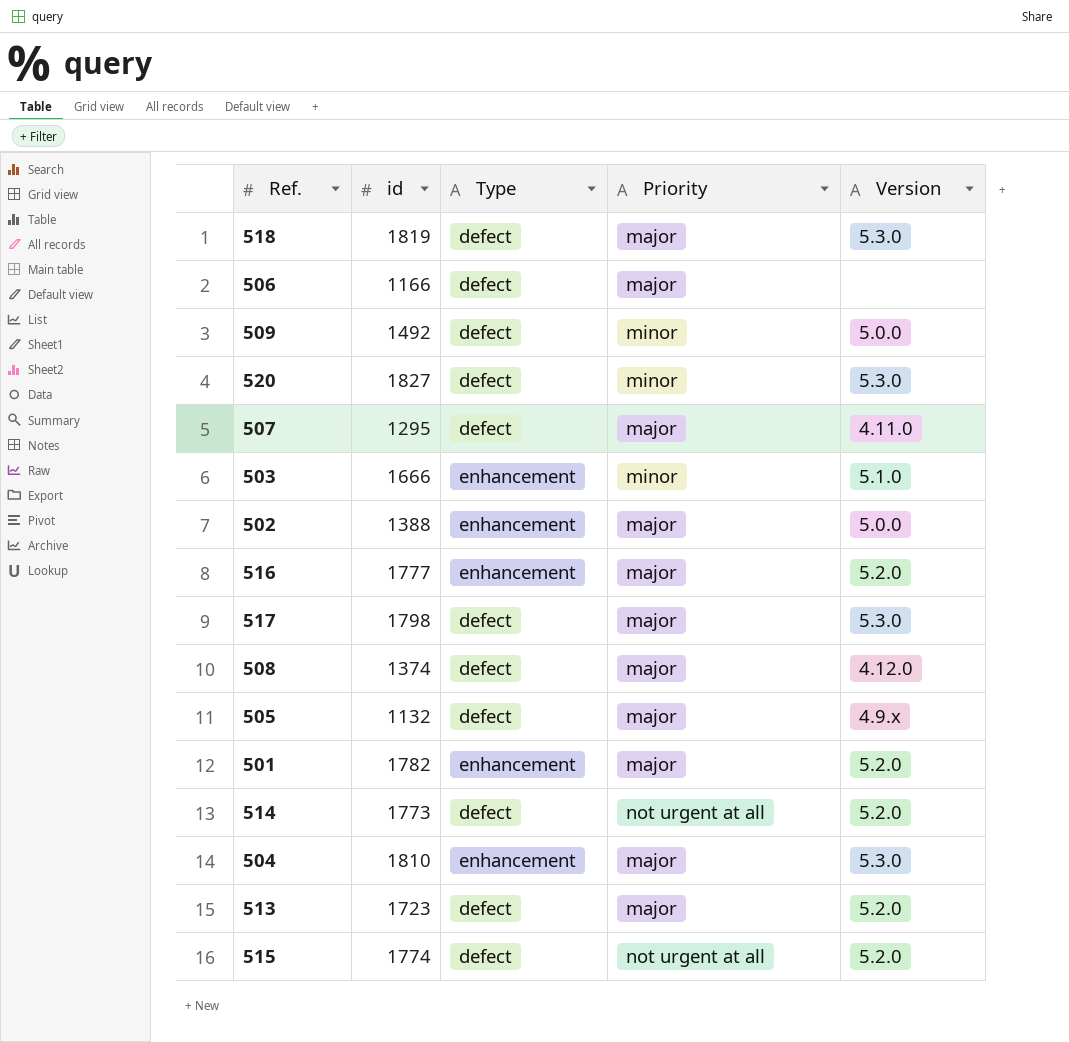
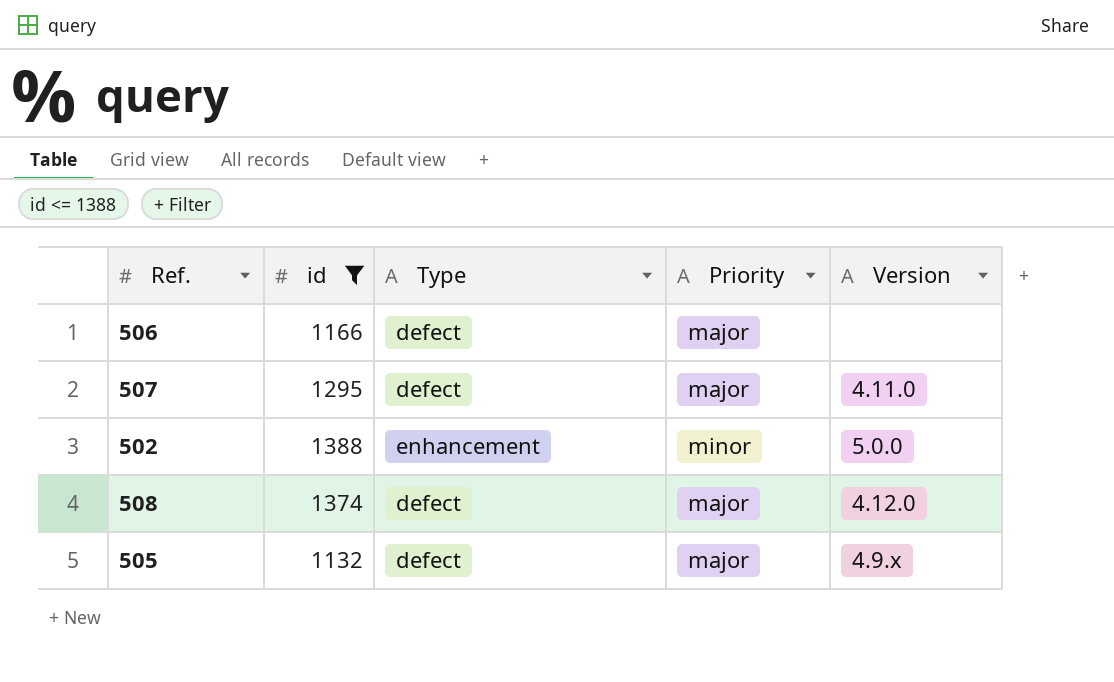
filter: none -> id <= 1388
502 | Priority: major -> minor

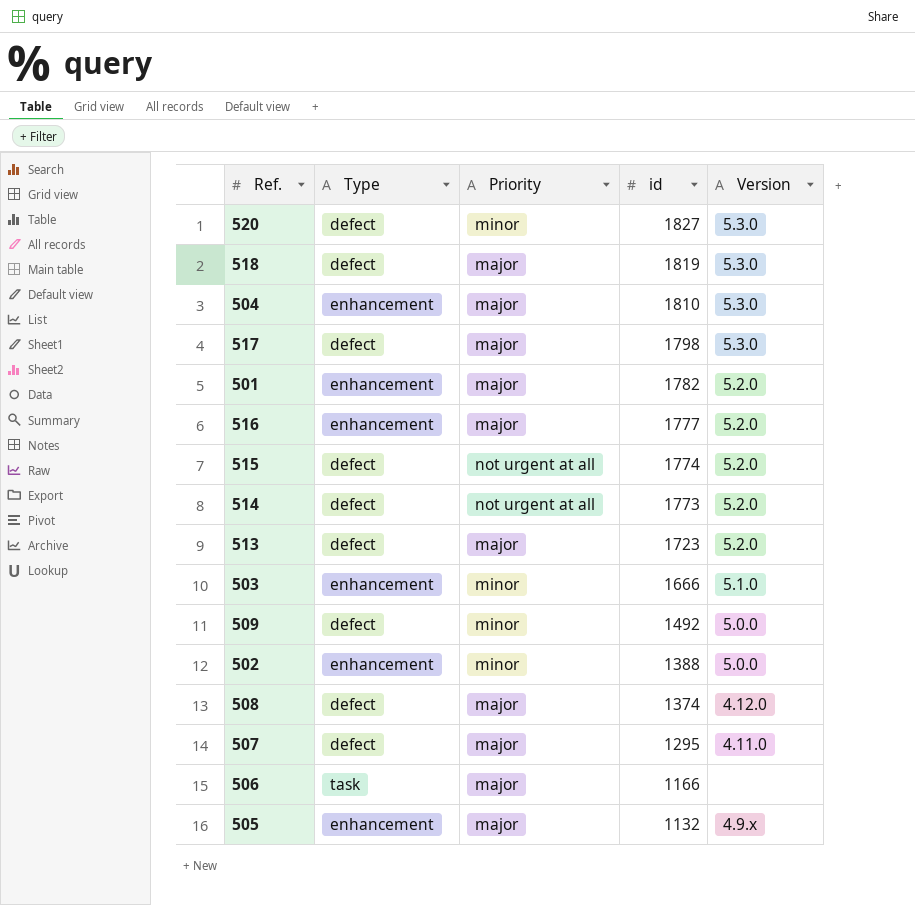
filter: id <= 1388 -> none
row order: none -> id descending
column id | position: 2 -> 4
506 | Type: defect -> task
505 | Type: defect -> enhancement

